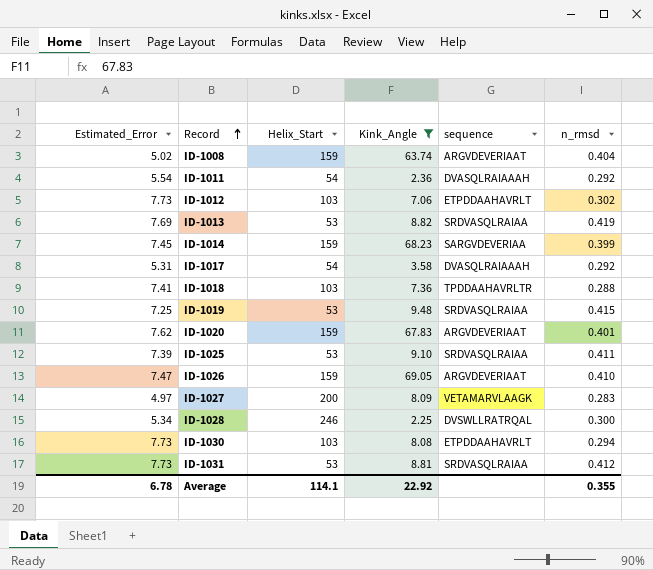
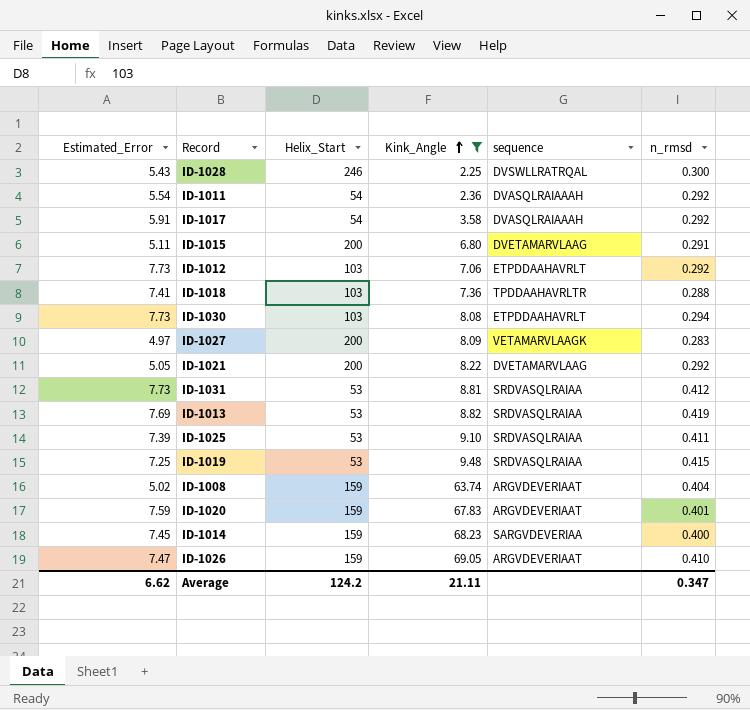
row order: Record ascending -> Kink_Angle ascending
ID-1028 | Estimated_Error: 5.34 -> 5.43
ID-1017 | Estimated_Error: 5.31 -> 5.91
row ID-1015: none -> 5.11 | 200 | 6.80 | DVETAMARVLAAG | 0.291
ID-1012 | n_rmsd: 0.302 -> 0.292
row ID-1021: none -> 5.05 | 200 | 8.22 | DVETAMARVLAAG | 0.292
ID-1020 | Estimated_Error: 7.62 -> 7.59
ID-1014 | n_rmsd: 0.399 -> 0.400
Average | Estimated_Error: 6.78 -> 6.62
Average | Helix_Start: 114.1 -> 124.2
Average | Kink_Angle: 22.92 -> 21.11
Average | n_rmsd: 0.355 -> 0.347

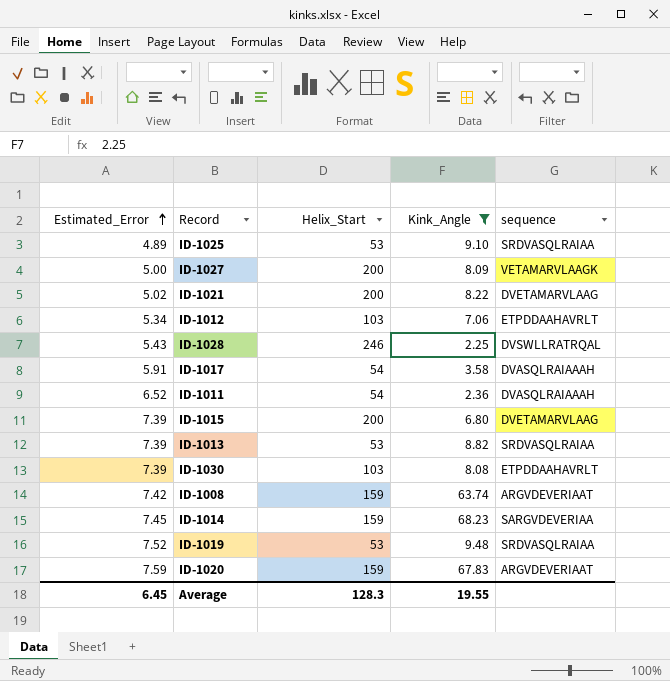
row order: Kink_Angle ascending -> Estimated_Error ascending
column n_rmsd | position: 6 -> none
row ID-1018: 7.41 | 103 | 7.36 | TPDDAAHAVRLTR | 0.288 -> none
row ID-1031: 7.73 | 53 | 8.81 | SRDVASQLRAIAA | 0.412 -> none
row ID-1026: 7.47 | 159 | 69.05 | ARGVDEVERIAAT | 0.410 -> none
ID-1025 | Estimated_Error: 7.39 -> 4.89
ID-1027 | Estimated_Error: 4.97 -> 5.00
ID-1021 | Estimated_Error: 5.05 -> 5.02
ID-1012 | Estimated_Error: 7.73 -> 5.34
ID-1011 | Estimated_Error: 5.54 -> 6.52
ID-1015 | Estimated_Error: 5.11 -> 7.39
ID-1013 | Estimated_Error: 7.69 -> 7.39
ID-1030 | Estimated_Error: 7.73 -> 7.39
ID-1008 | Estimated_Error: 5.02 -> 7.42
ID-1019 | Estimated_Error: 7.25 -> 7.52
Average | Estimated_Error: 6.62 -> 6.45
Average | Helix_Start: 124.2 -> 128.3
Average | Kink_Angle: 21.11 -> 19.55

